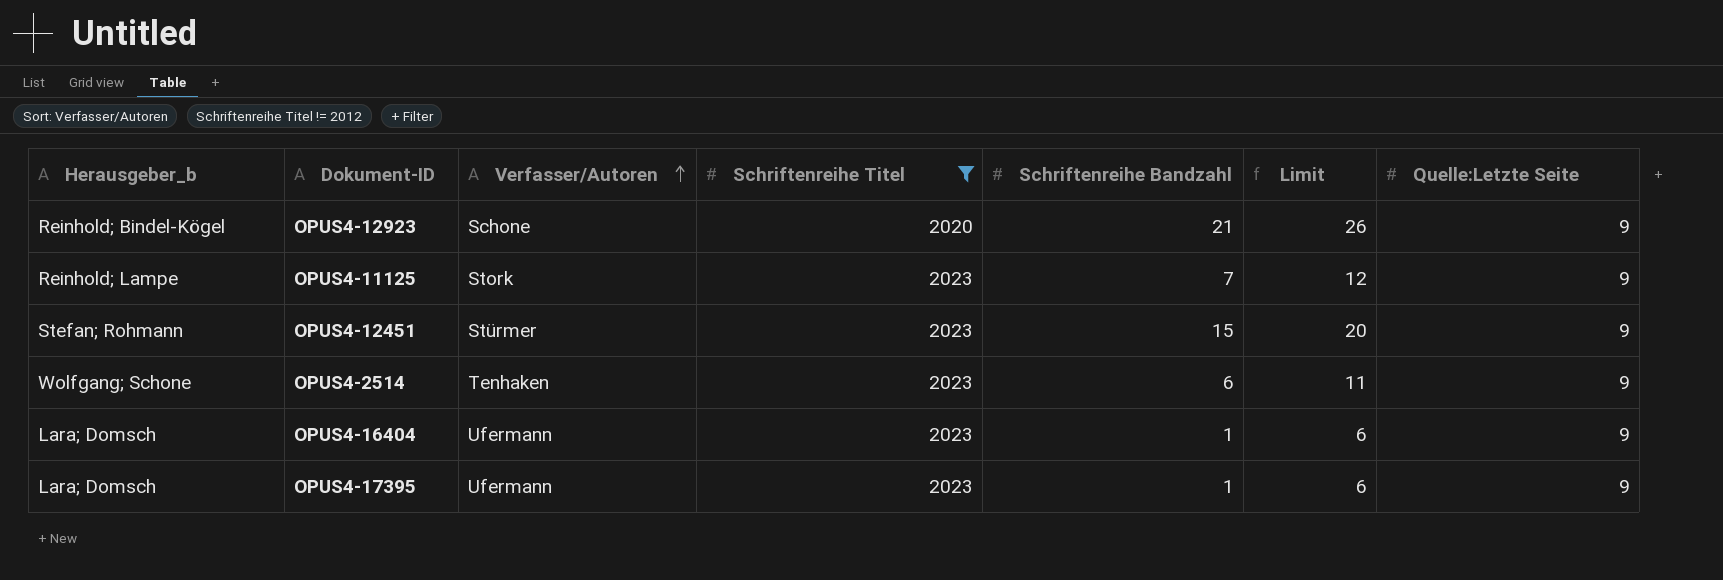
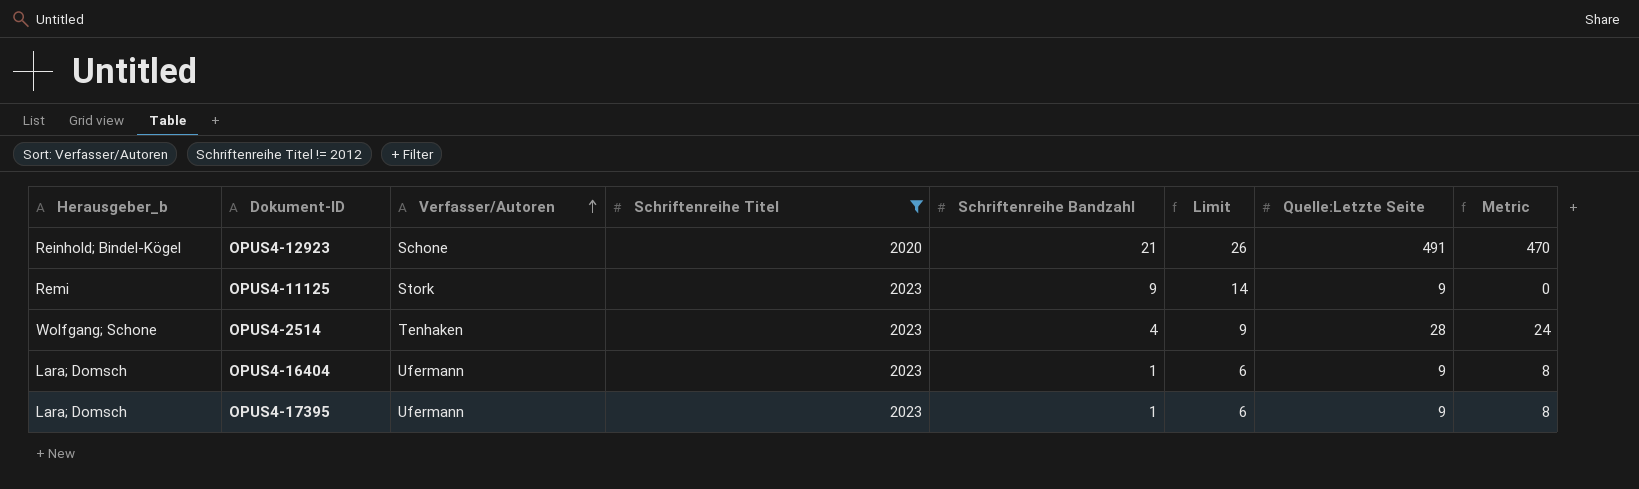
column Metric | formula: none -> [Quelle:Letzte Seite] - [Schriftenreihe Bandzahl]
row OPUS4-12451: Stefan; Rohmann | Stürmer | 2023 | 15 | 20 | 9 -> none
OPUS4-12923 | Quelle:Letzte Seite: 9 -> 491
OPUS4-11125 | Herausgeber_b: Reinhold; Lampe -> Remi
OPUS4-11125 | Schriftenreihe Bandzahl: 7 -> 9
OPUS4-11125 | Limit: 12 -> 14
OPUS4-2514 | Schriftenreihe Bandzahl: 6 -> 4
OPUS4-2514 | Limit: 11 -> 9
OPUS4-2514 | Quelle:Letzte Seite: 9 -> 28

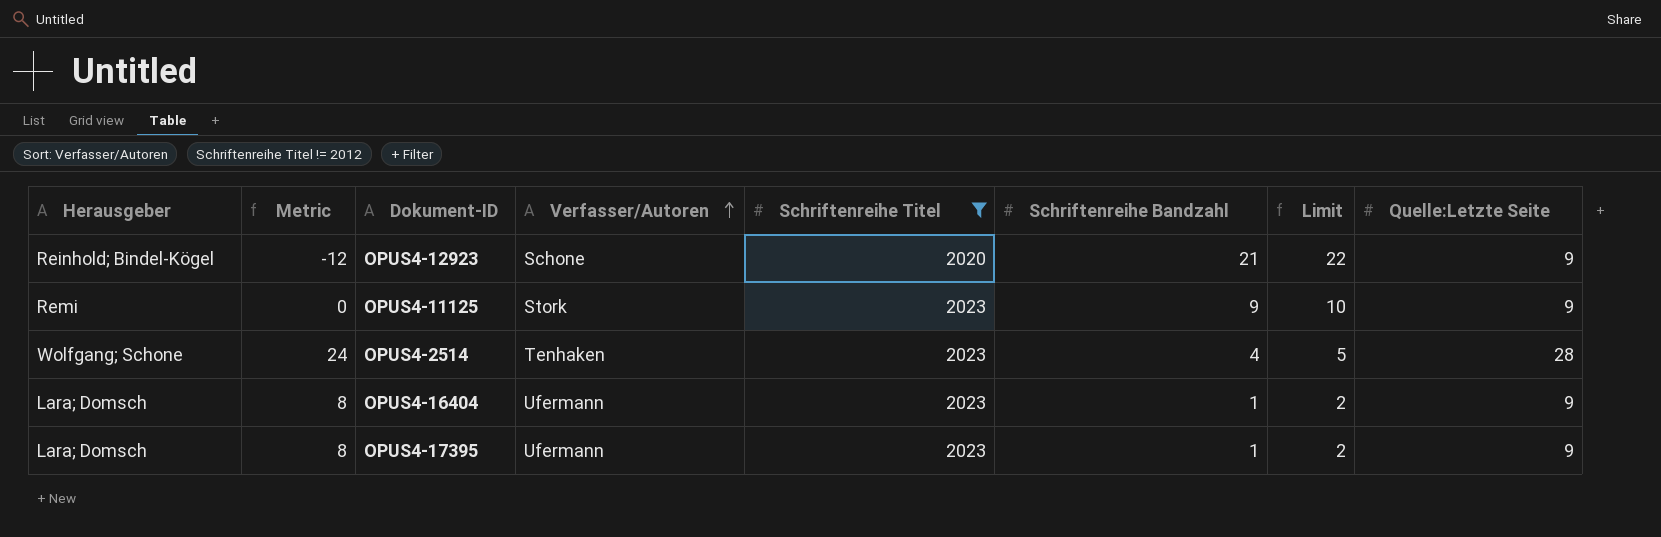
column name: Herausgeber_b -> Herausgeber
column Metric | position: 8 -> 2
column Limit | formula: [Schriftenreihe Bandzahl] + 5 -> [Schriftenreihe Bandzahl] + 1
OPUS4-12923 | Metric: 470 -> -12
OPUS4-12923 | Quelle:Letzte Seite: 491 -> 9

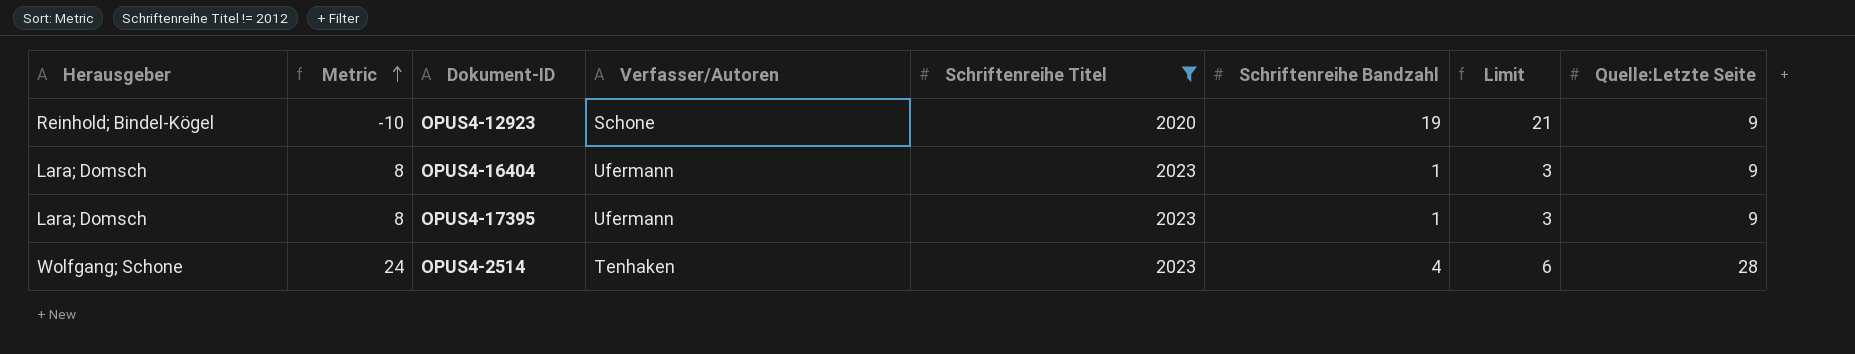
row order: Verfasser/Autoren ascending -> Metric ascending
column Limit | formula: [Schriftenreihe Bandzahl] + 1 -> [Schriftenreihe Bandzahl] + 2
row OPUS4-11125: Remi | 0 | Stork | 2023 | 9 | 10 | 9 -> none
OPUS4-12923 | Metric: -12 -> -10
OPUS4-12923 | Schriftenreihe Bandzahl: 21 -> 19

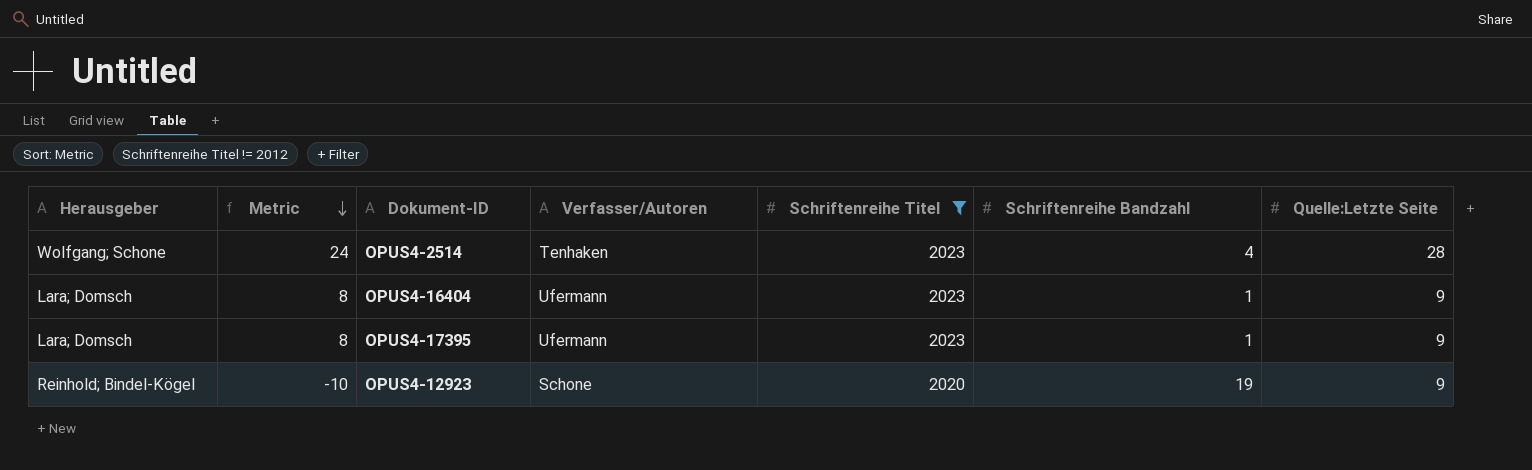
row order: Metric ascending -> Metric descending
column Limit | formula: [Schriftenreihe Bandzahl] + 2 -> none

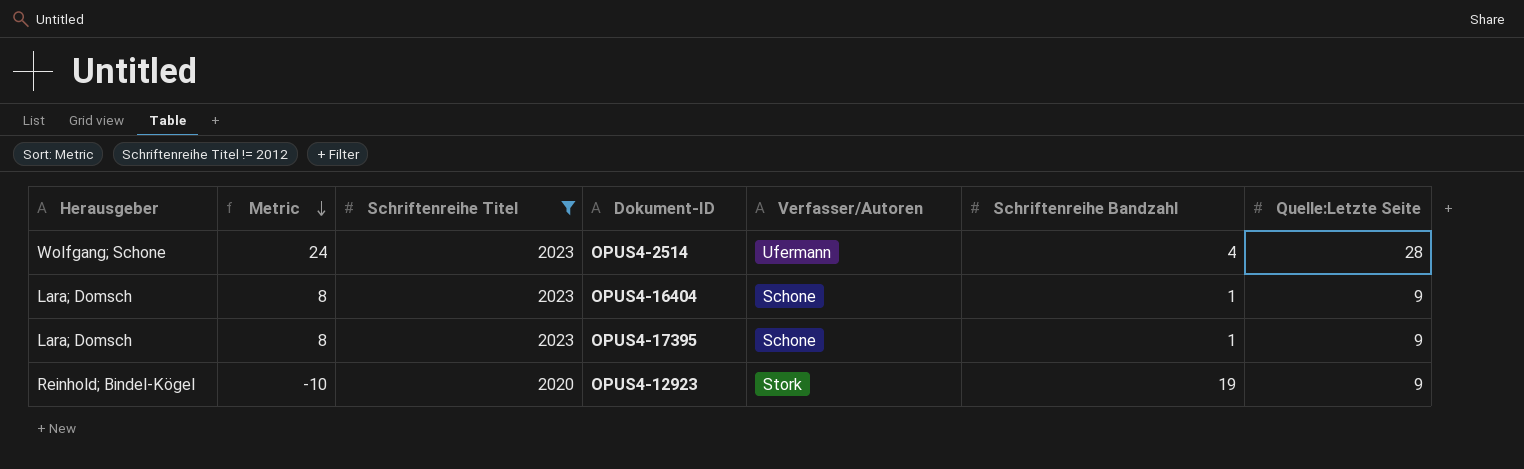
column Schriftenreihe Titel | position: 5 -> 3
OPUS4-2514 | Verfasser/Autoren: Tenhaken -> Ufermann
OPUS4-16404 | Verfasser/Autoren: Ufermann -> Schone
OPUS4-17395 | Verfasser/Autoren: Ufermann -> Schone
OPUS4-12923 | Verfasser/Autoren: Schone -> Stork

